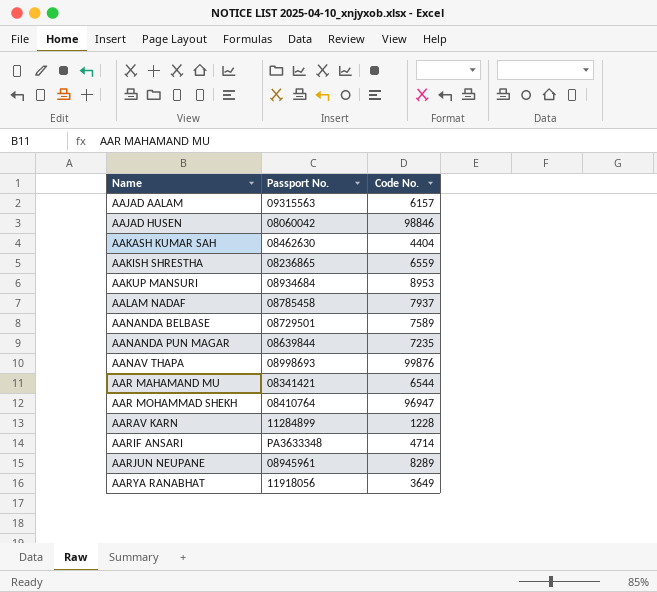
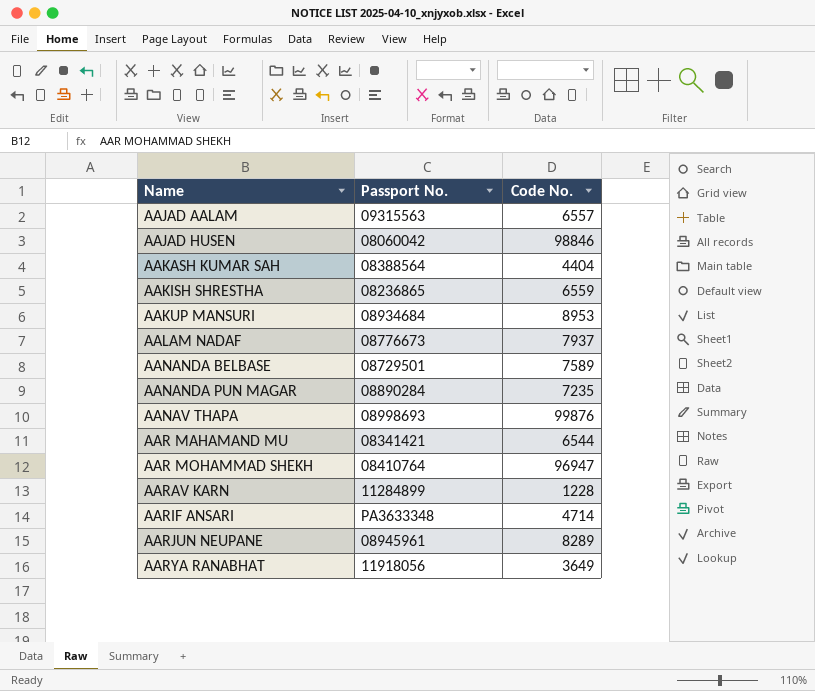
AAJAD AALAM | Code No.: 6157 -> 6557
AAKASH KUMAR SAH | Passport No.: 08462630 -> 08388564
AALAM NADAF | Passport No.: 08785458 -> 08776673
AANANDA PUN MAGAR | Passport No.: 08639844 -> 08890284

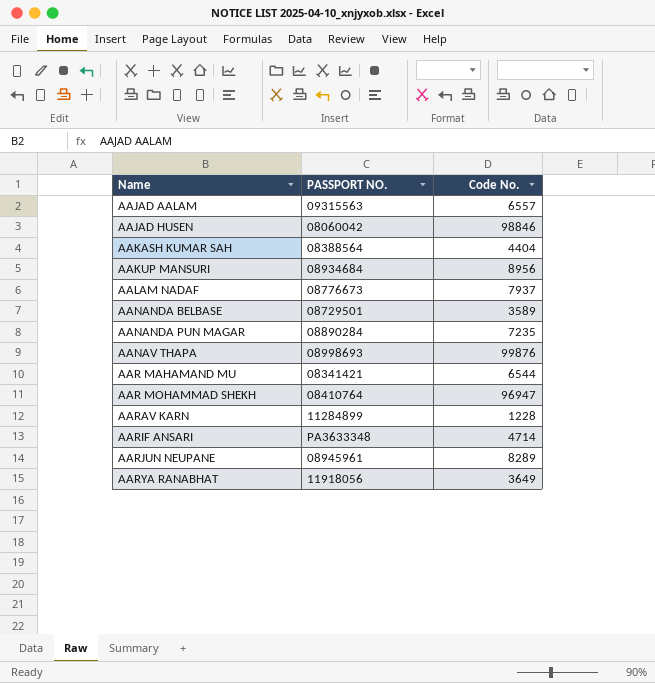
column name: Passport No. -> PASSPORT NO.
row AAKISH SHRESTHA: 08236865 | 6559 -> none
AAKUP MANSURI | Code No.: 8953 -> 8956
AANANDA BELBASE | Code No.: 7589 -> 3589

